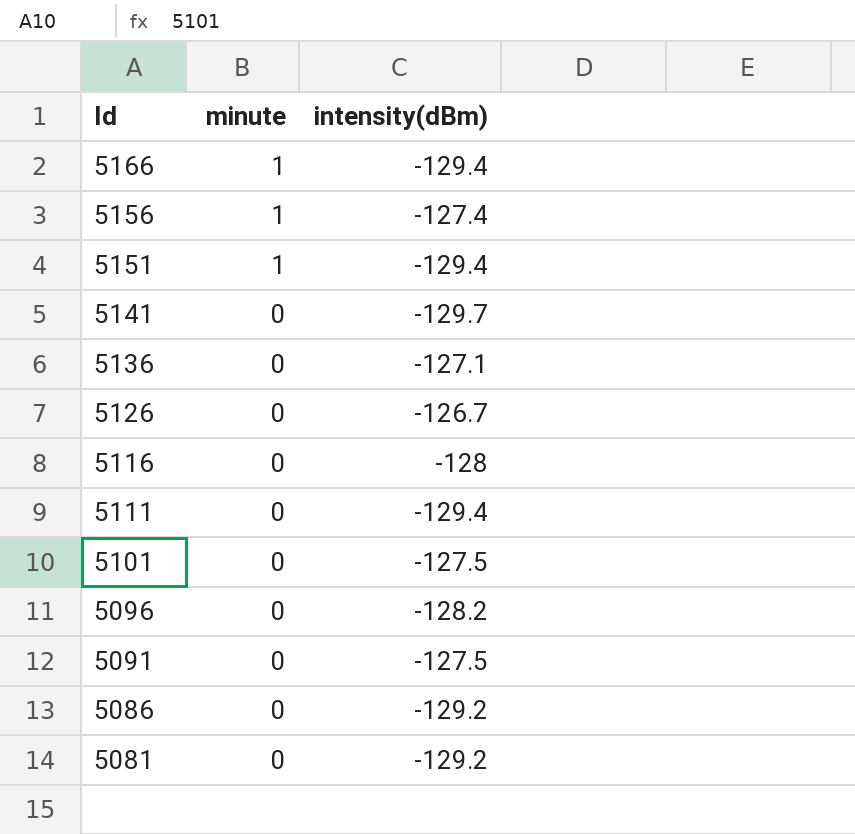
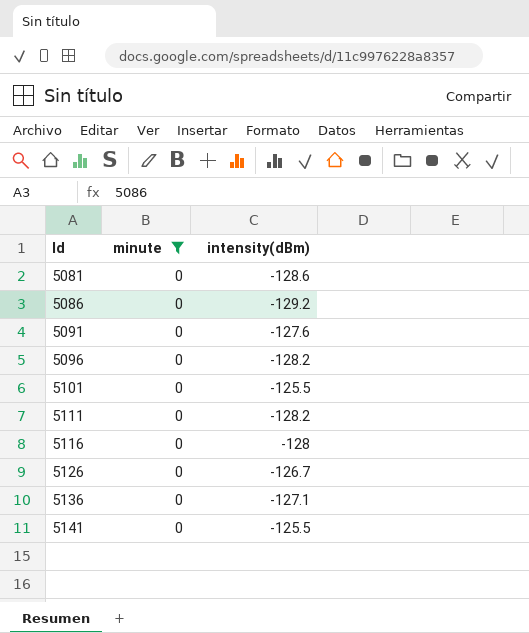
filter: none -> minute = 0
row order: Id descending -> Id ascending
5081 | intensity(dBm): -129.2 -> -128.6
5091 | intensity(dBm): -127.5 -> -127.6
5101 | intensity(dBm): -127.5 -> -125.5
5111 | intensity(dBm): -129.4 -> -128.2
5141 | intensity(dBm): -129.7 -> -125.5

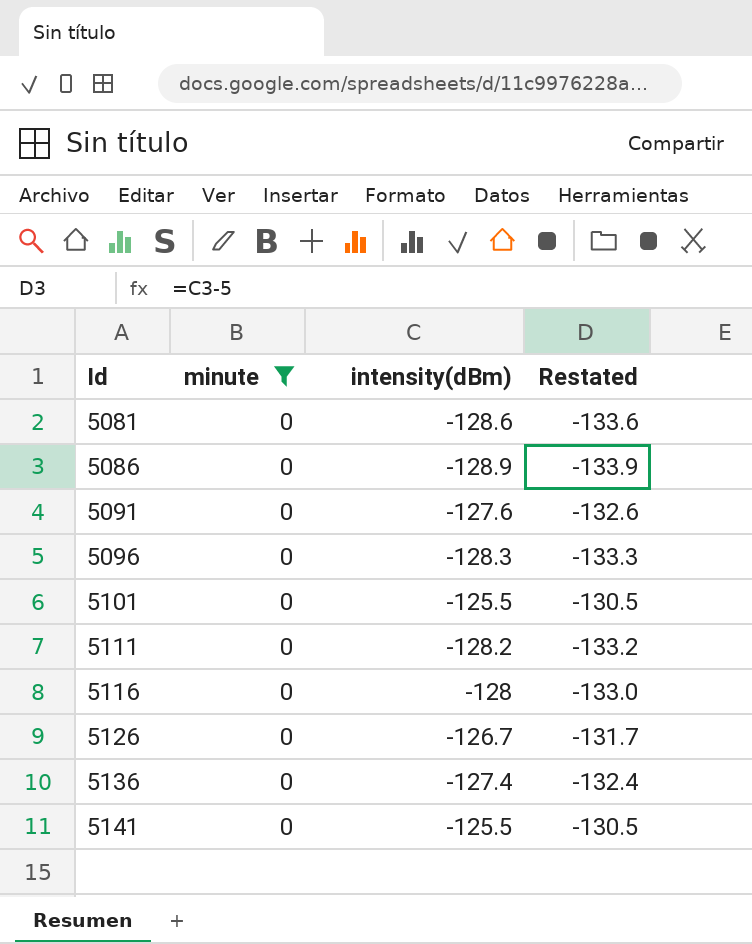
column Restated | formula: none -> [intensity(dBm)] - 5
5086 | intensity(dBm): -129.2 -> -128.9
5096 | intensity(dBm): -128.2 -> -128.3
5136 | intensity(dBm): -127.1 -> -127.4

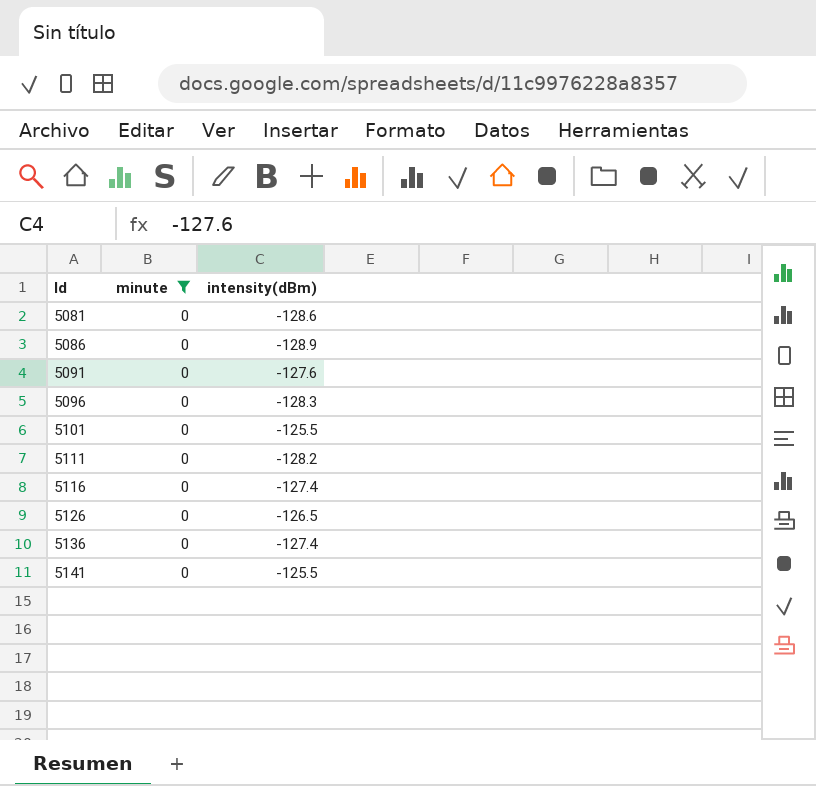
column Restated | formula: [intensity(dBm)] - 5 -> none
5116 | intensity(dBm): -128 -> -127.4
5126 | intensity(dBm): -126.7 -> -126.5

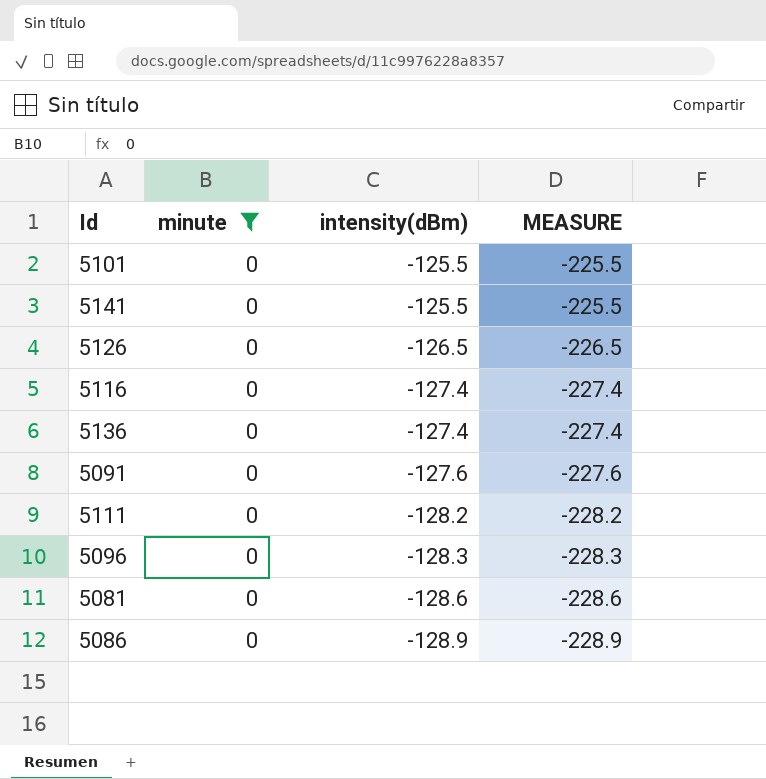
row order: Id ascending -> intensity(dBm) descending
column MEASURE | formula: none -> [intensity(dBm)] - 100

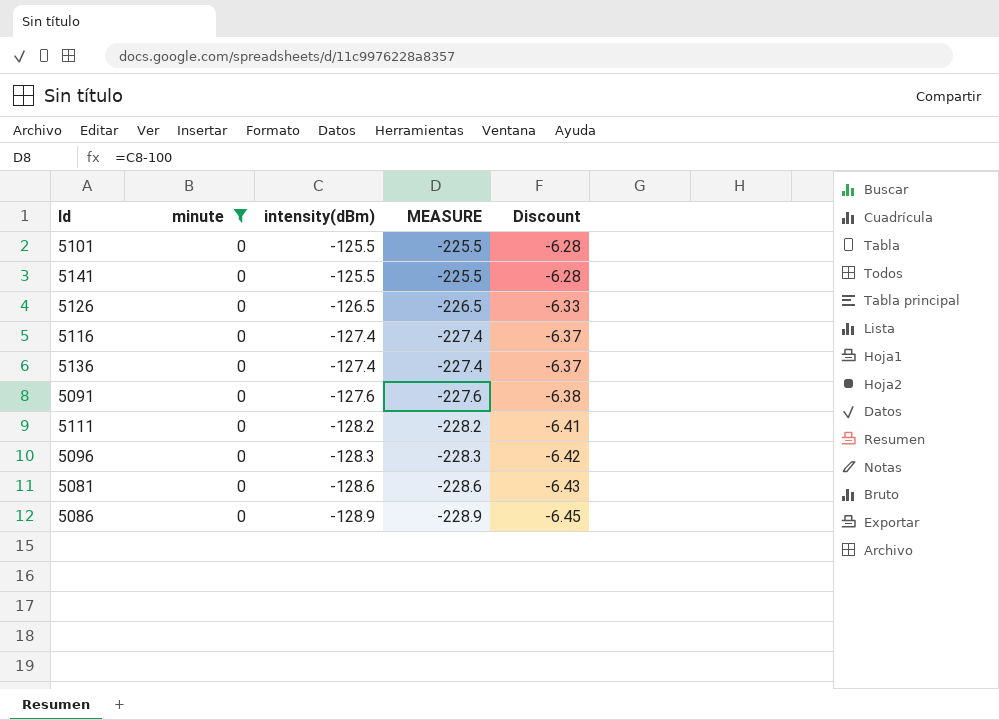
column Discount | formula: none -> [intensity(dBm)] * 0.05

